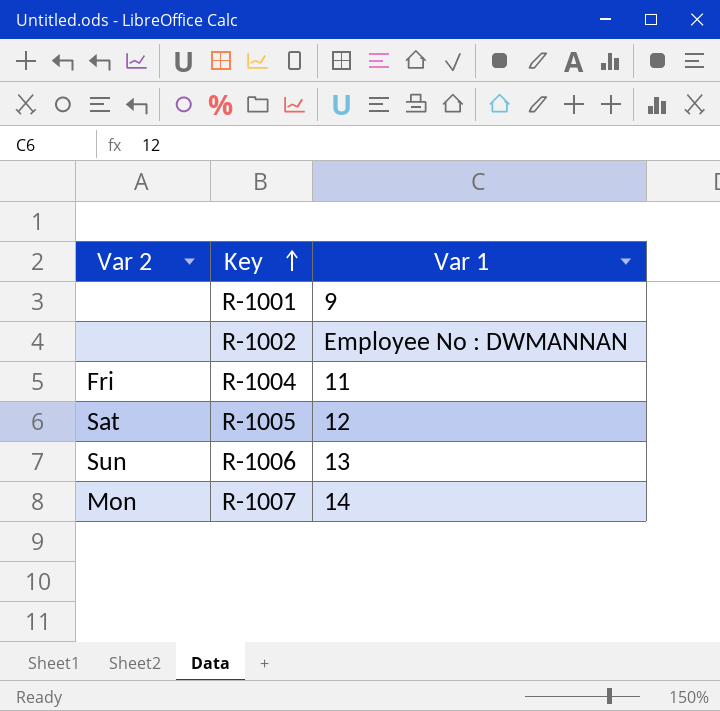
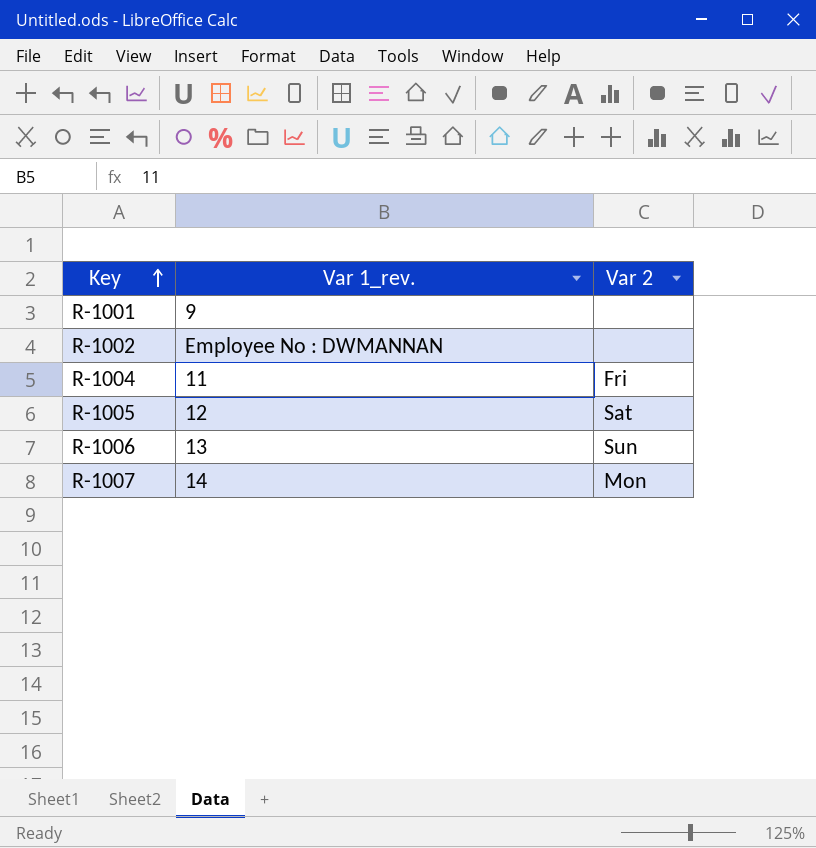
column name: Var 1 -> Var 1_rev.
column Var 2 | position: 1 -> 3

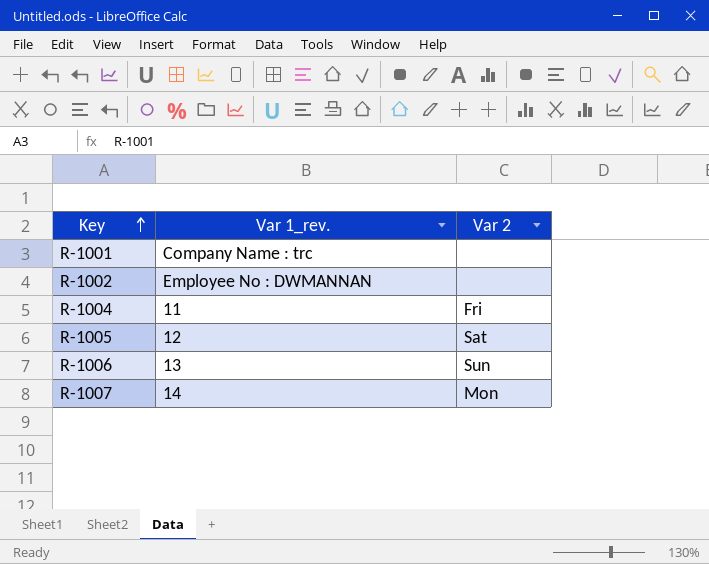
R-1001 | Var 1_rev.: 9 -> Company Name : trc

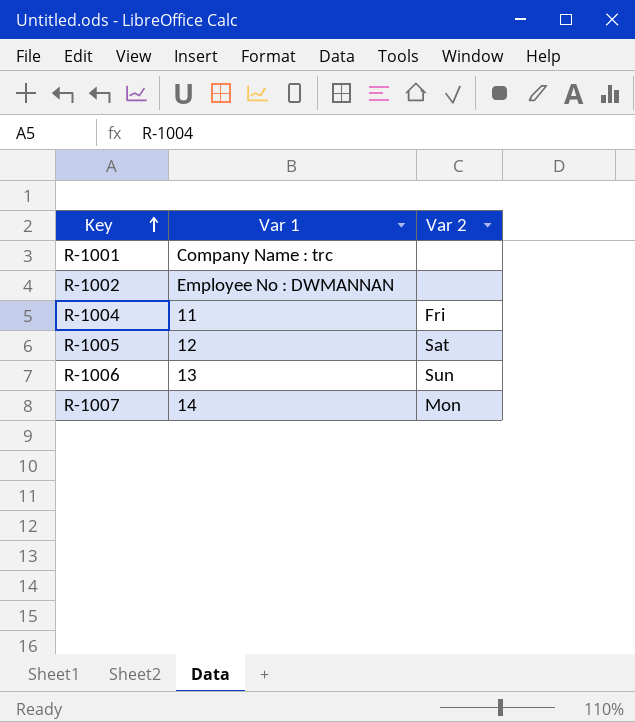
column name: Var 1_rev. -> Var 1

